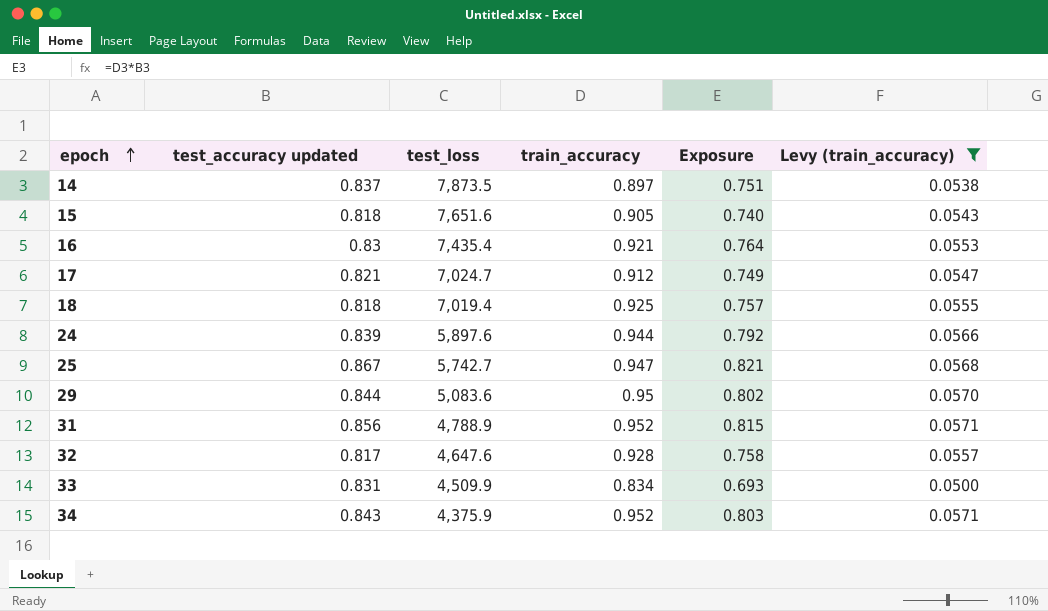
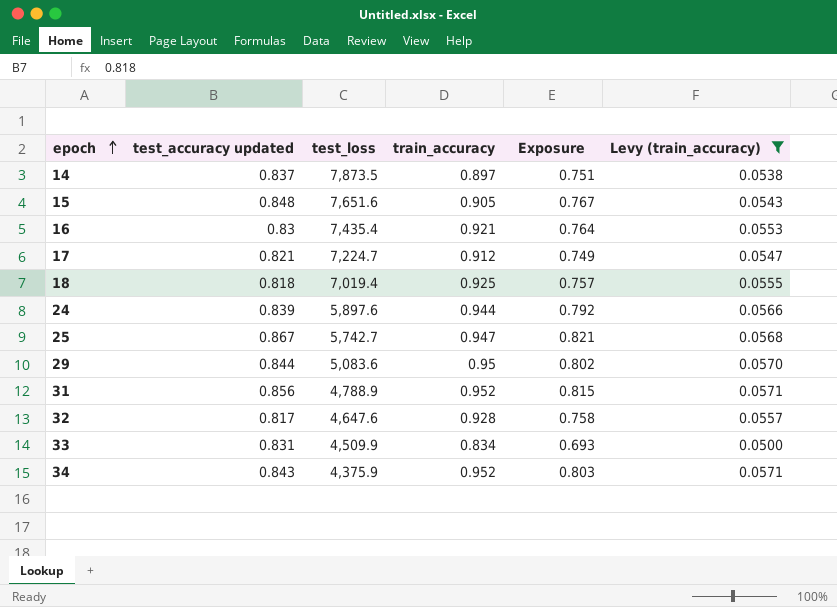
15 | test_accuracy updated: 0.818 -> 0.848
15 | Exposure: 0.740 -> 0.767
17 | test_loss: 7,024.7 -> 7,224.7

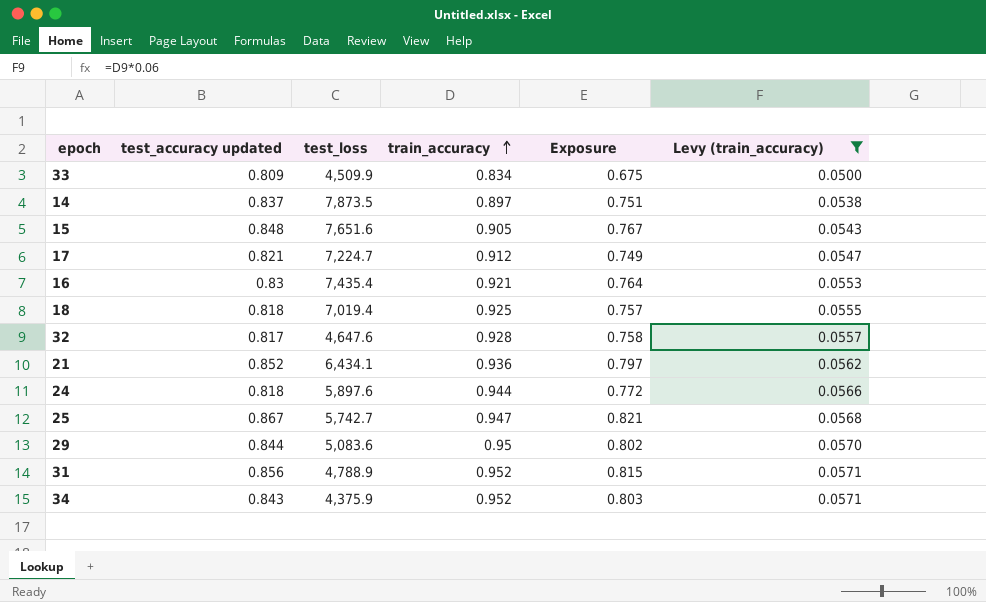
row order: epoch ascending -> train_accuracy ascending
33 | test_accuracy updated: 0.831 -> 0.809
33 | Exposure: 0.693 -> 0.675
row 21: none -> 0.852 | 6,434.1 | 0.936 | 0.797 | 0.0562
24 | test_accuracy updated: 0.839 -> 0.818
24 | Exposure: 0.792 -> 0.772

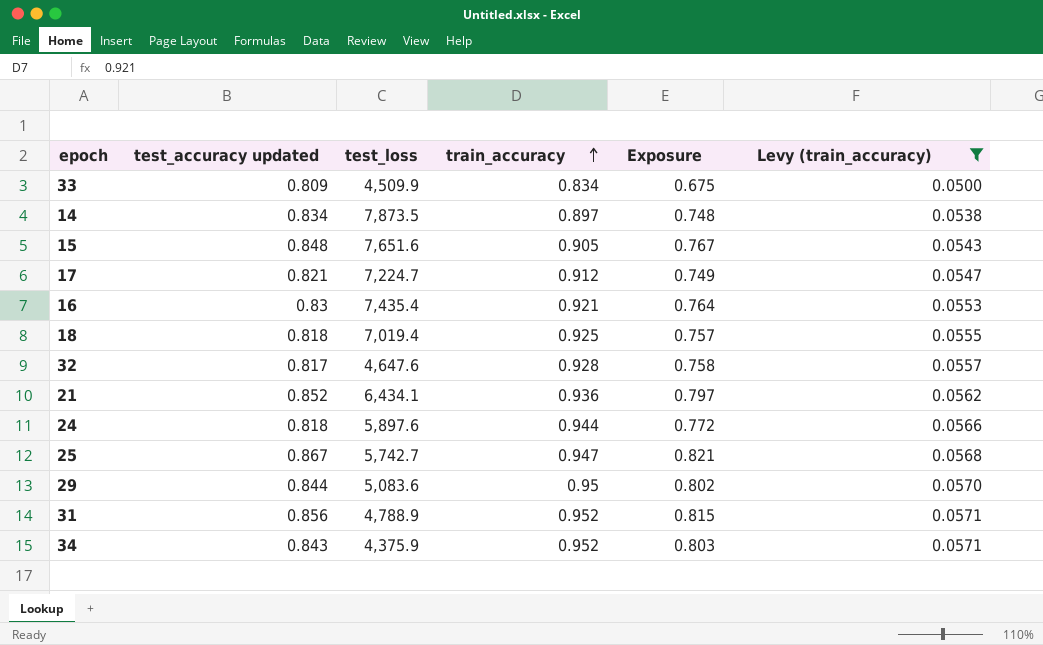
14 | test_accuracy updated: 0.837 -> 0.834
14 | Exposure: 0.751 -> 0.748

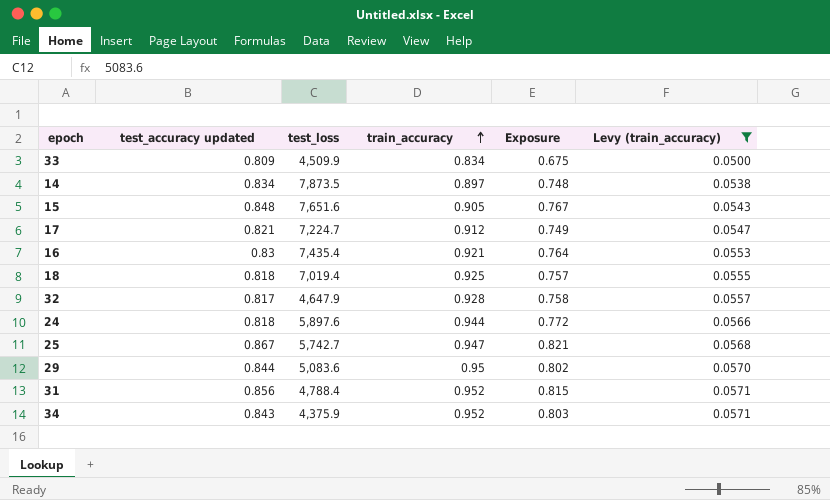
row 21: 0.852 | 6,434.1 | 0.936 | 0.797 | 0.0562 -> none
32 | test_loss: 4,647.6 -> 4,647.9
31 | test_loss: 4,788.9 -> 4,788.4

